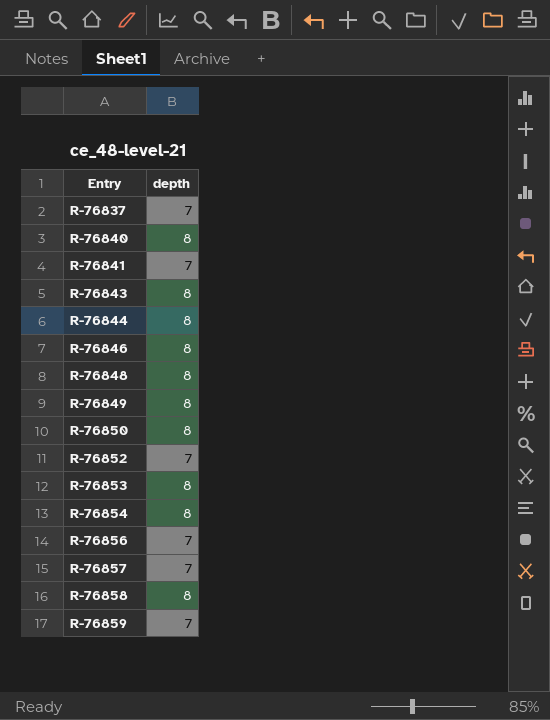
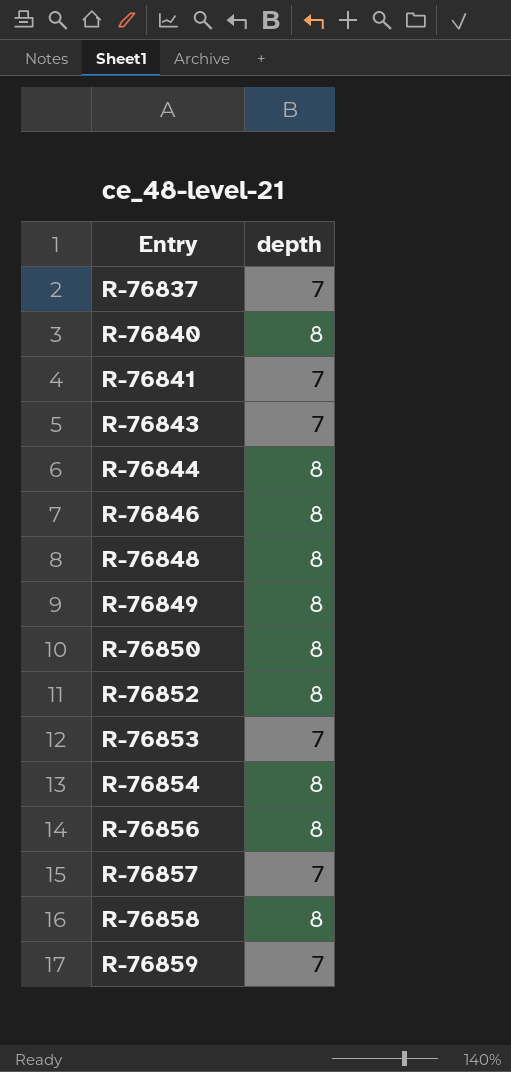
R-76843 | depth: 8 -> 7
R-76852 | depth: 7 -> 8
R-76853 | depth: 8 -> 7
R-76856 | depth: 7 -> 8

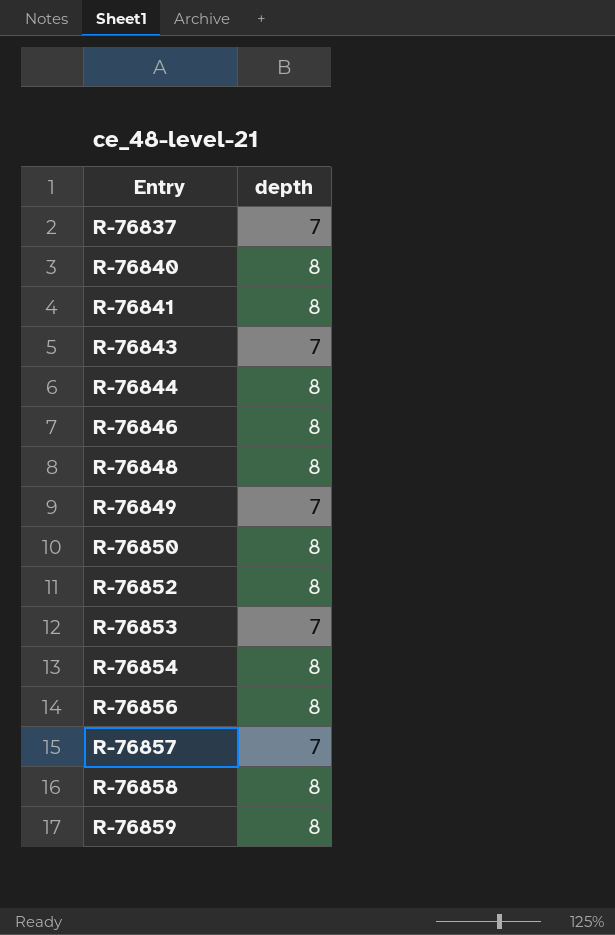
R-76841 | depth: 7 -> 8
R-76849 | depth: 8 -> 7
R-76859 | depth: 7 -> 8

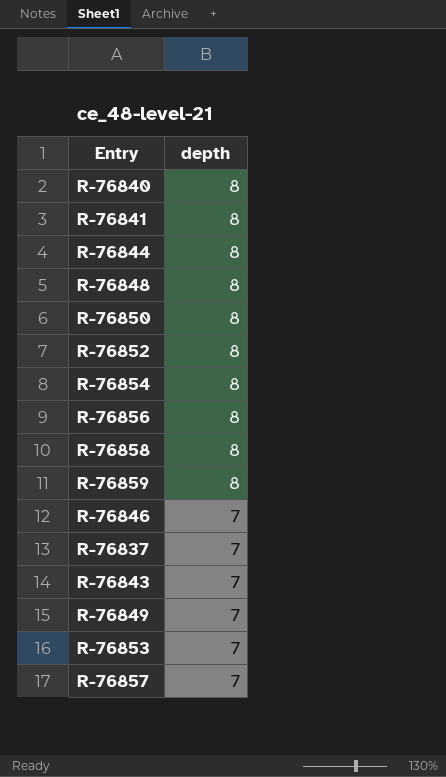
row order: Entry ascending -> depth descending
R-76846 | depth: 8 -> 7

